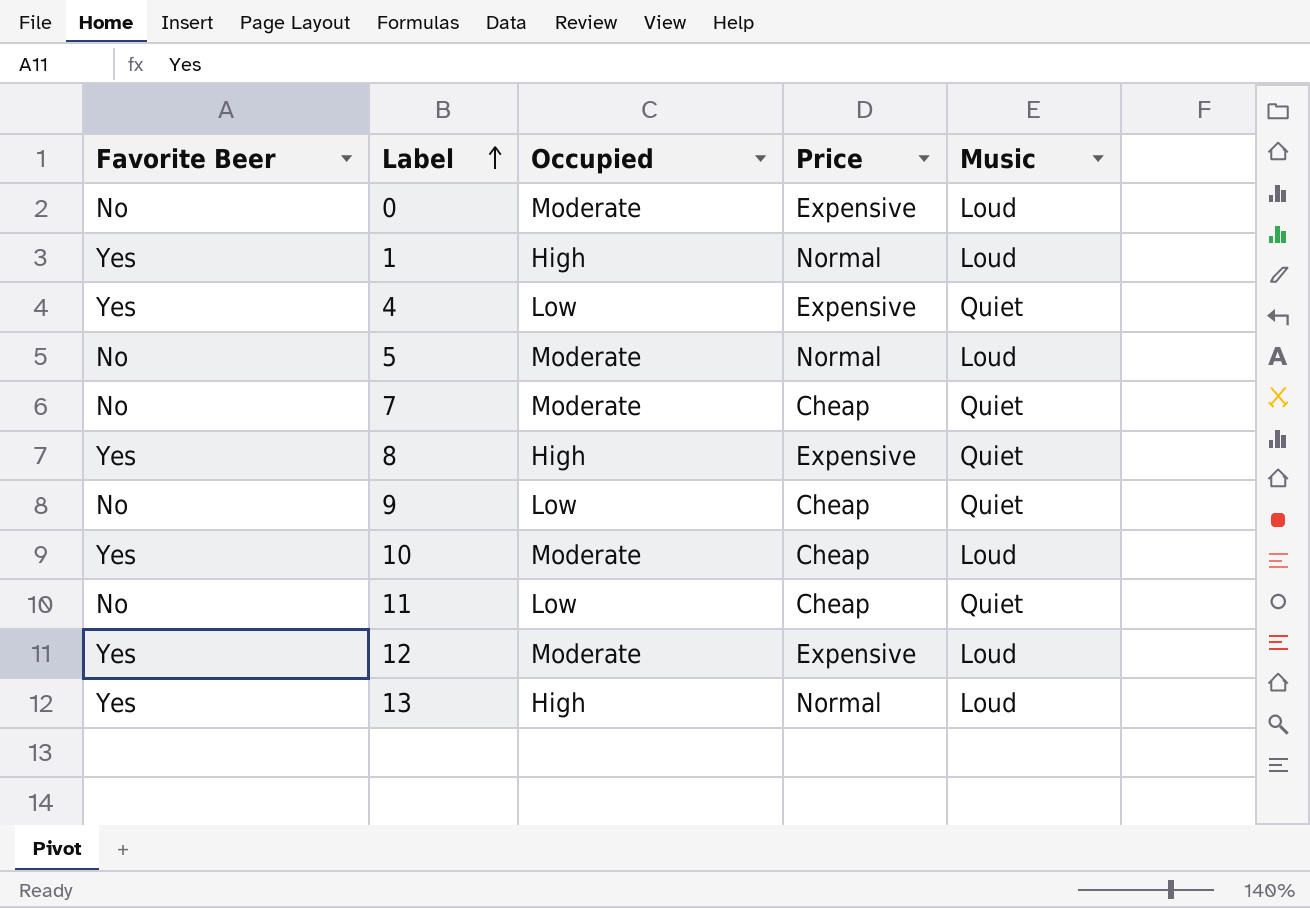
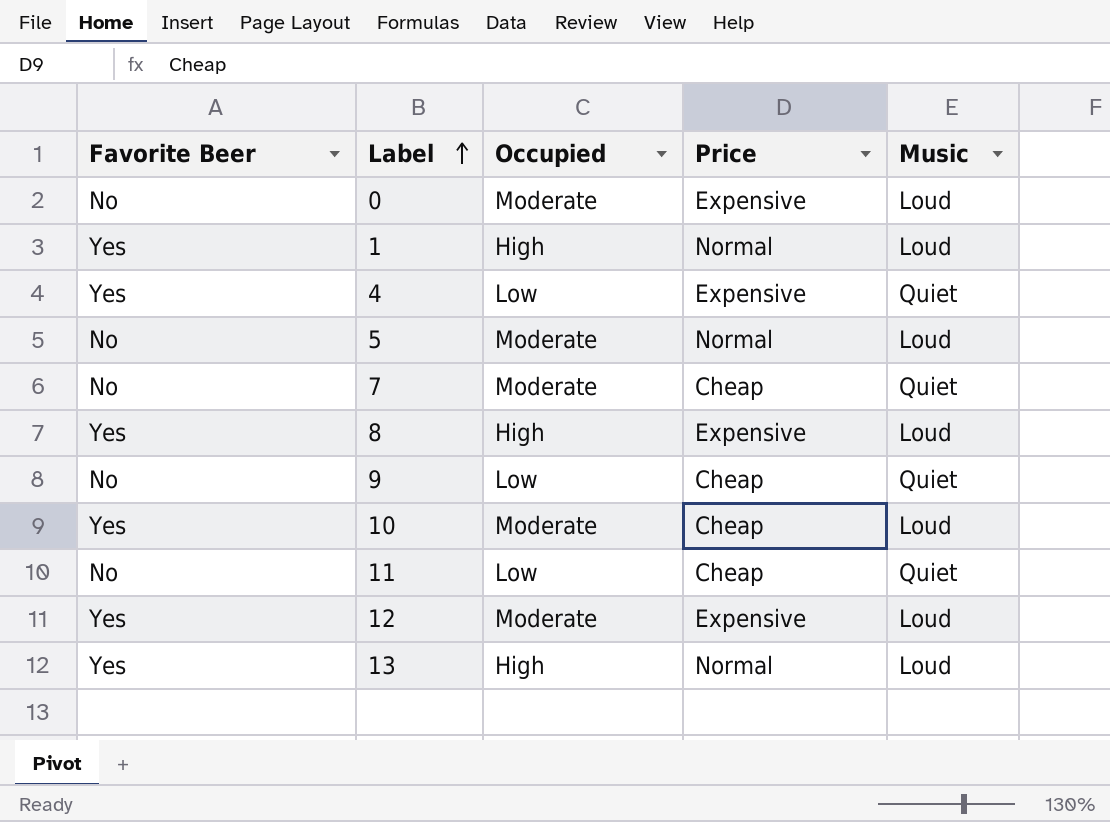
8 | Music: Quiet -> Loud

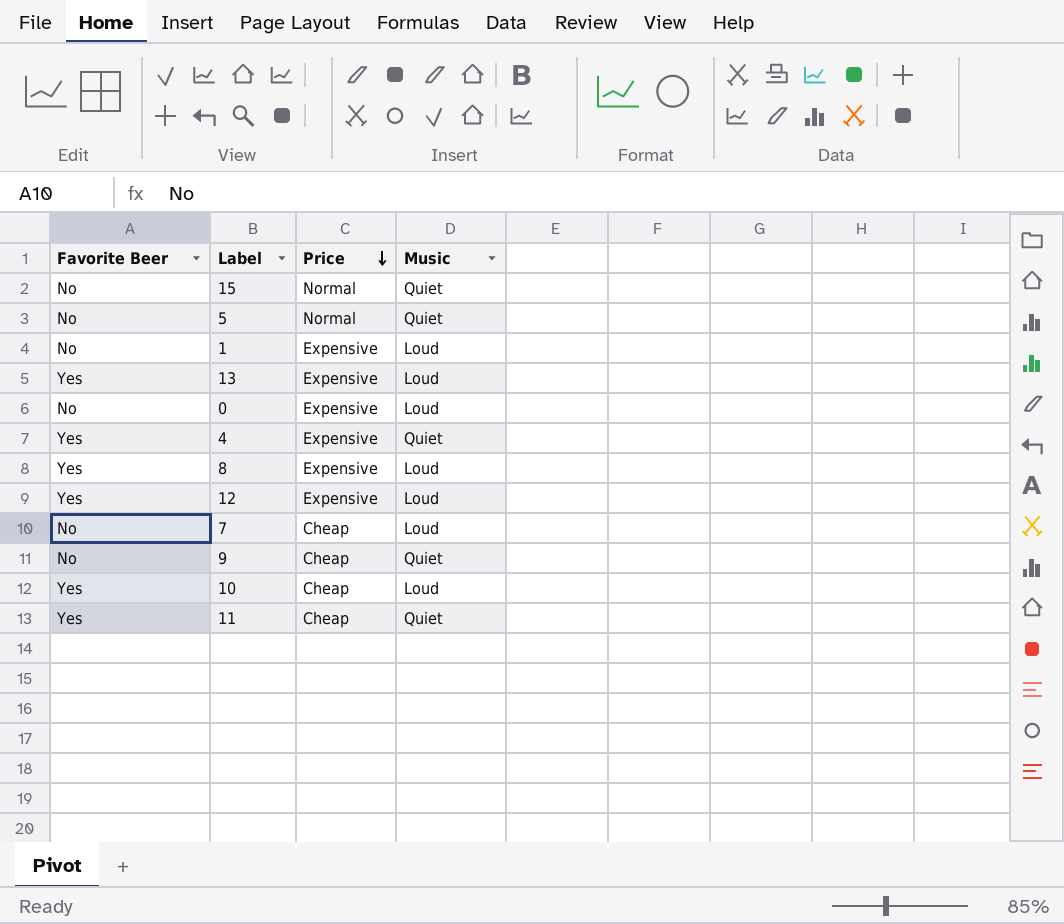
row order: Label ascending -> Price descending
column Occupied | position: 3 -> none
row 15: none -> No | Normal | Quiet
5 | Music: Loud -> Quiet
1 | Favorite Beer: Yes -> No
1 | Price: Normal -> Expensive
13 | Price: Normal -> Expensive
7 | Music: Quiet -> Loud
11 | Favorite Beer: No -> Yes

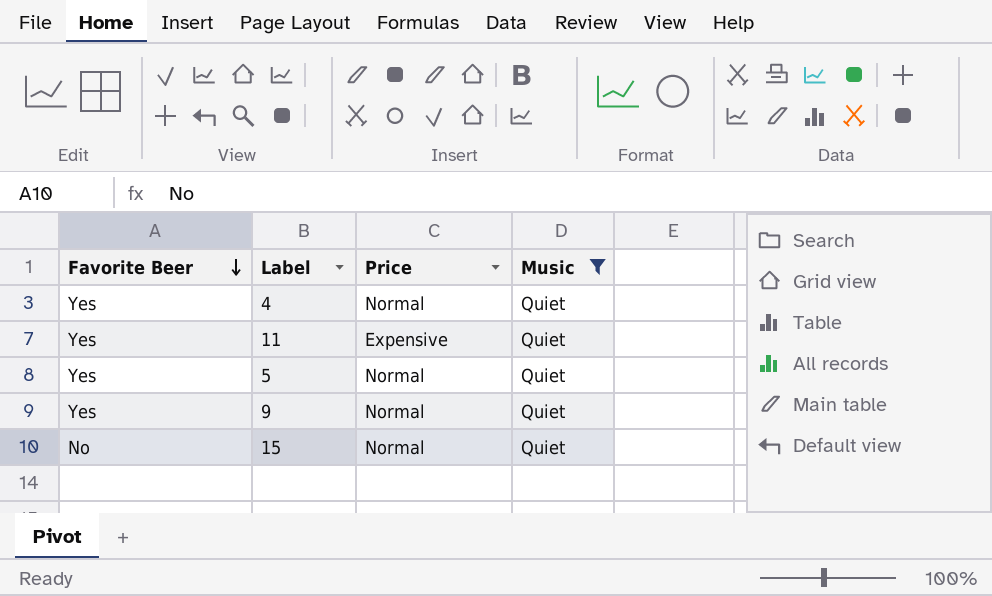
filter: none -> Music = Quiet
row order: Price descending -> Favorite Beer descending
4 | Price: Expensive -> Normal
11 | Price: Cheap -> Expensive
5 | Favorite Beer: No -> Yes
9 | Favorite Beer: No -> Yes
9 | Price: Cheap -> Normal

